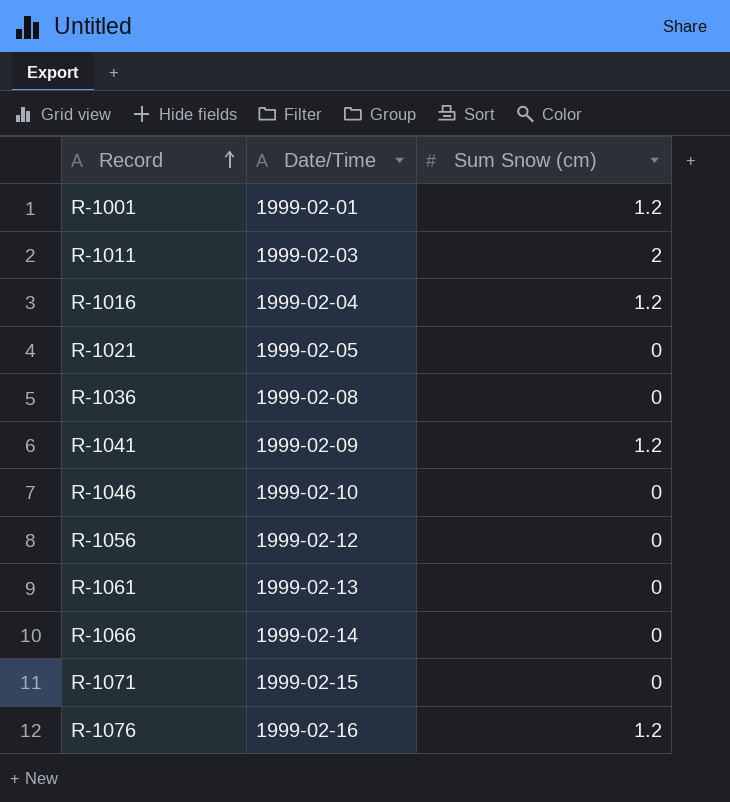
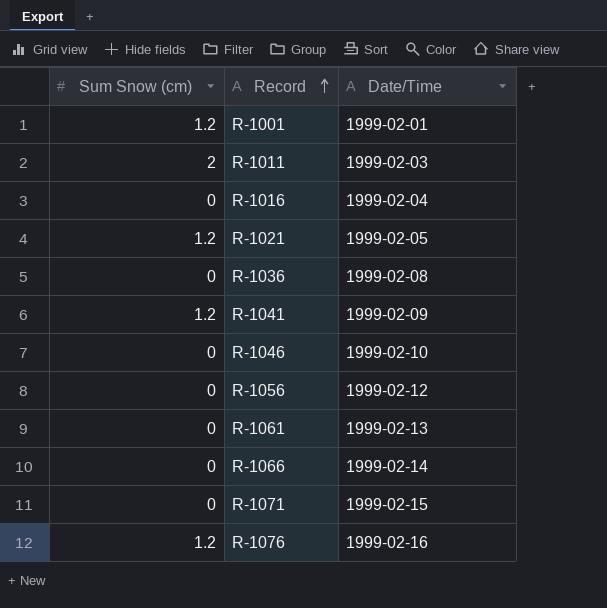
column Sum Snow (cm) | position: 3 -> 1
R-1016 | Sum Snow (cm): 1.2 -> 0
R-1021 | Sum Snow (cm): 0 -> 1.2

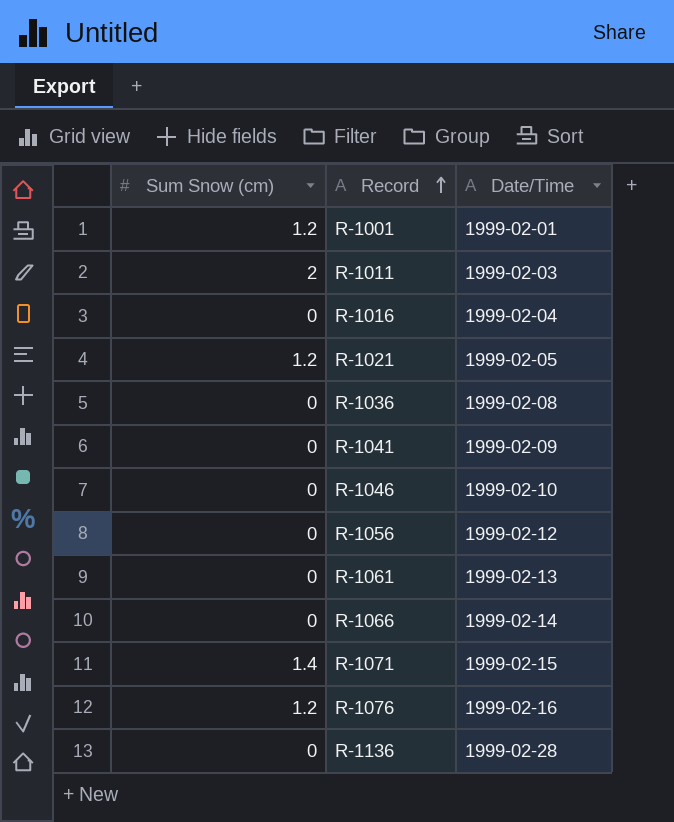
R-1041 | Sum Snow (cm): 1.2 -> 0
R-1071 | Sum Snow (cm): 0 -> 1.4
row R-1136: none -> 0 | 1999-02-28

